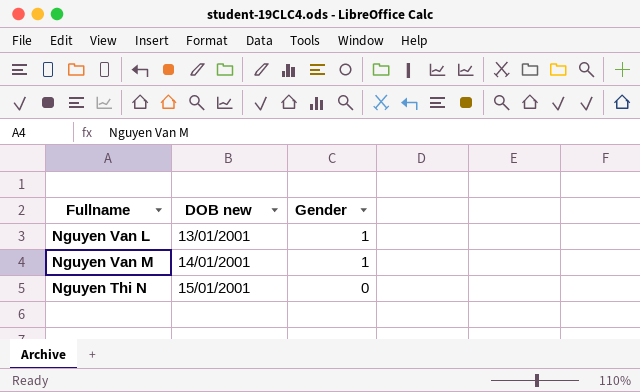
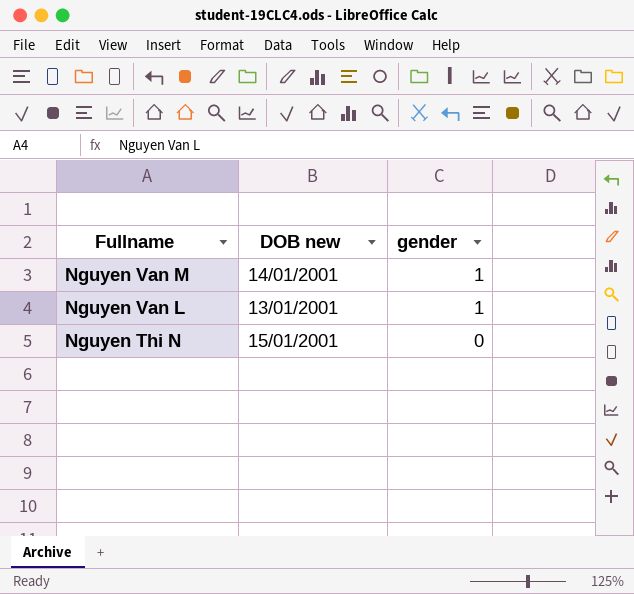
row order: DOB new ascending -> Fullname descending
column name: Gender -> gender

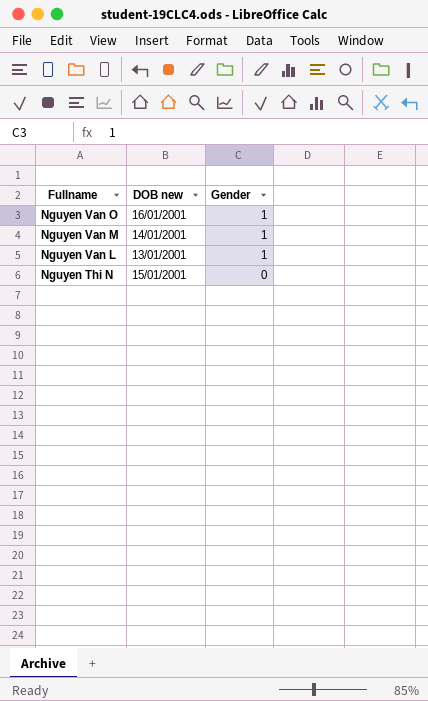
column name: gender -> Gender
row Nguyen Van O: none -> 16/01/2001 | 1

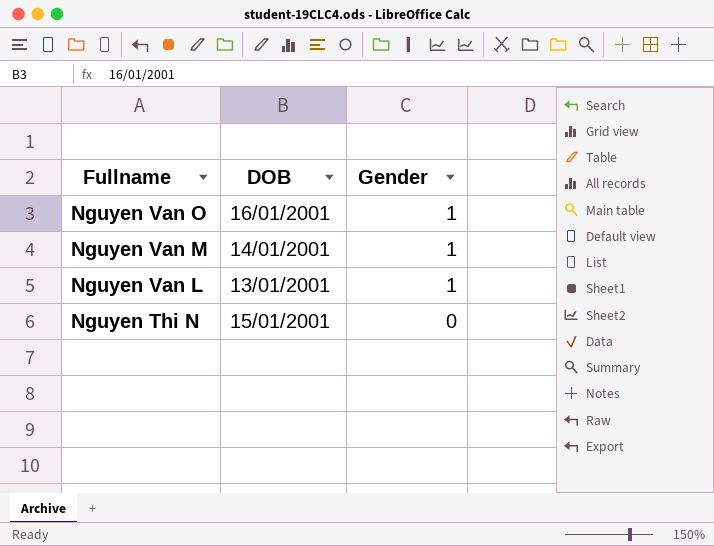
column name: DOB new -> DOB

